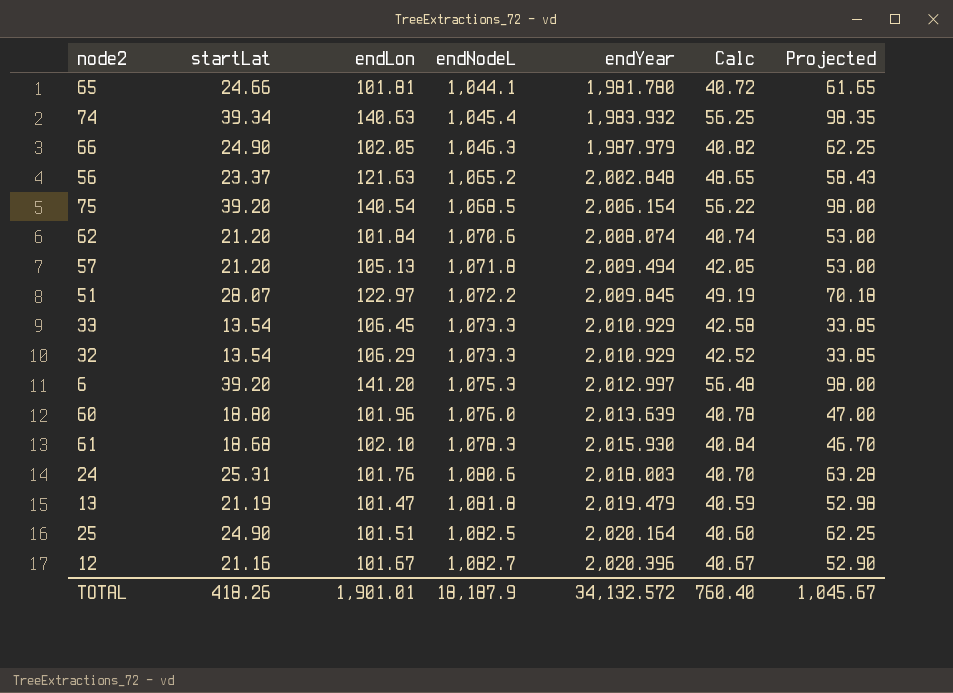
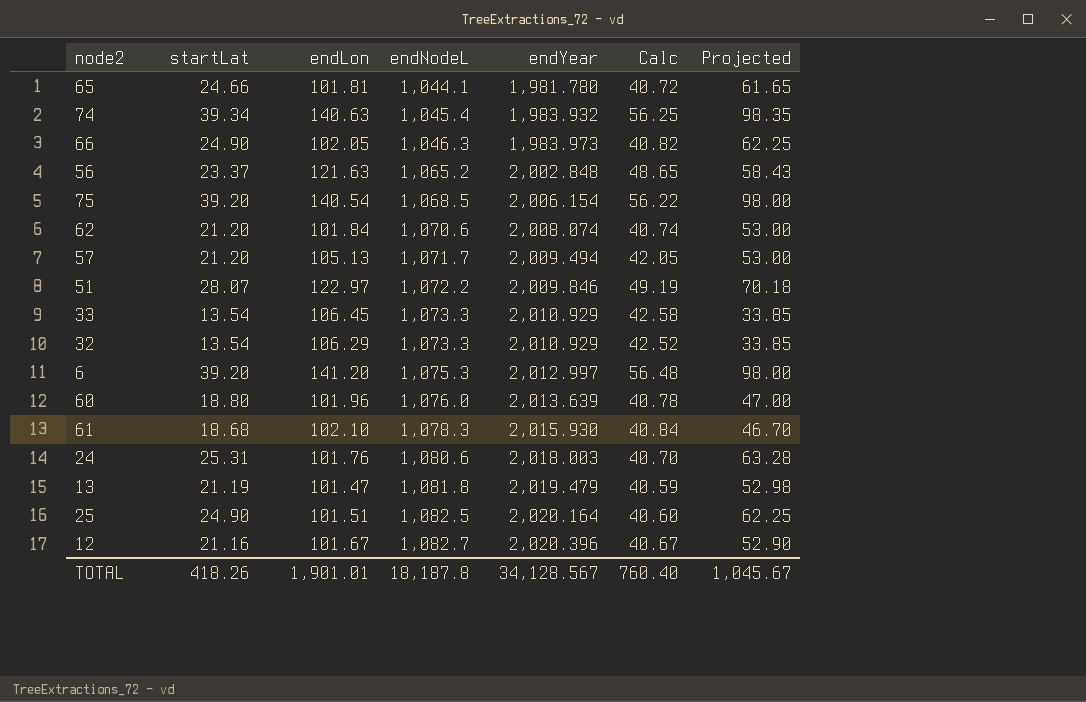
66 | endYear: 1,987.979 -> 1,983.973
57 | endNodeL: 1,071.8 -> 1,071.7
51 | endYear: 2,009.845 -> 2,009.846
TOTAL | endNodeL: 18,187.9 -> 18,187.8
TOTAL | endYear: 34,132.572 -> 34,128.567

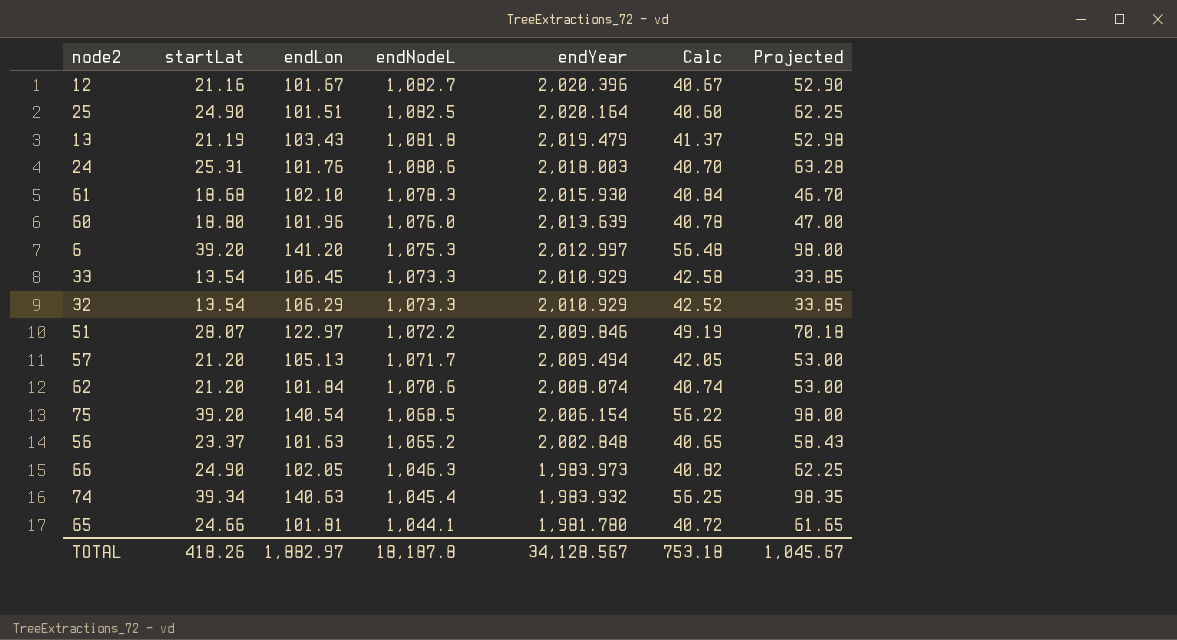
row order: endNodeL ascending -> endNodeL descending
13 | endLon: 101.47 -> 103.43
13 | Calc: 40.59 -> 41.37
56 | endLon: 121.63 -> 101.63
56 | Calc: 48.65 -> 40.65
TOTAL | endLon: 1,901.01 -> 1,882.97
TOTAL | Calc: 760.40 -> 753.18

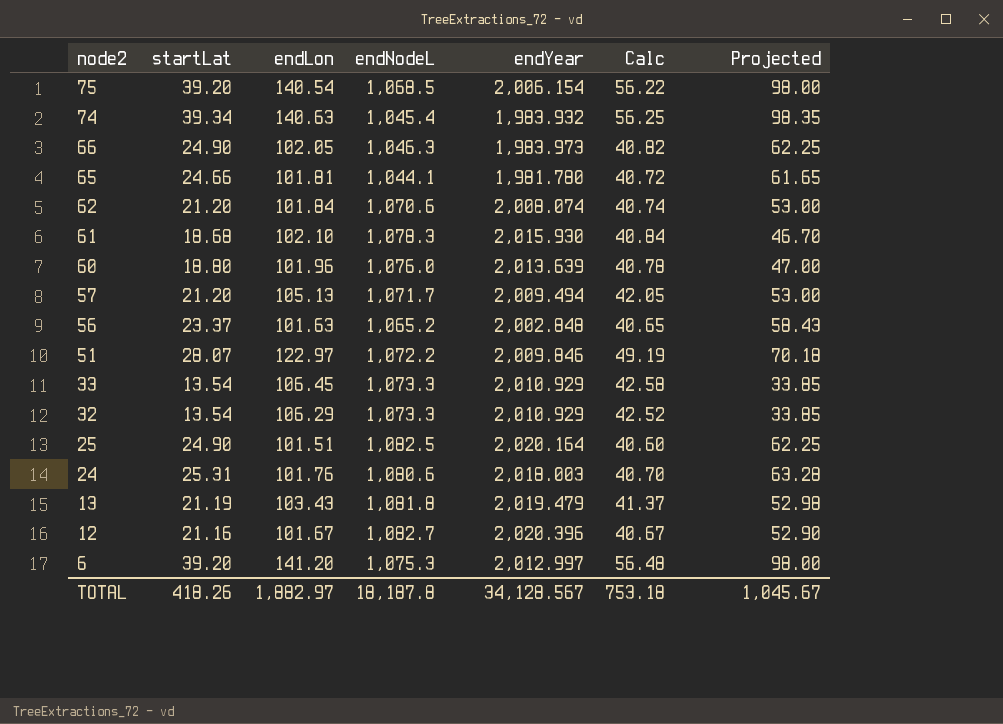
row order: endNodeL descending -> node2 descending

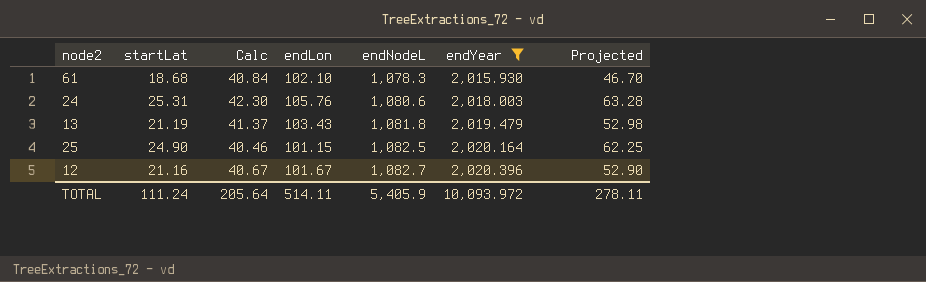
filter: none -> endYear >= 2,015.930
row order: node2 descending -> endNodeL ascending
column Calc | position: 6 -> 3
24 | Calc: 40.70 -> 42.30
24 | endLon: 101.76 -> 105.76
25 | Calc: 40.60 -> 40.46
25 | endLon: 101.51 -> 101.15
TOTAL | startLat: 418.26 -> 111.24
TOTAL | Calc: 753.18 -> 205.64
TOTAL | endLon: 1,882.97 -> 514.11
TOTAL | endNodeL: 18,187.8 -> 5,405.9
TOTAL | endYear: 34,128.567 -> 10,093.972
TOTAL | Projected: 1,045.67 -> 278.11

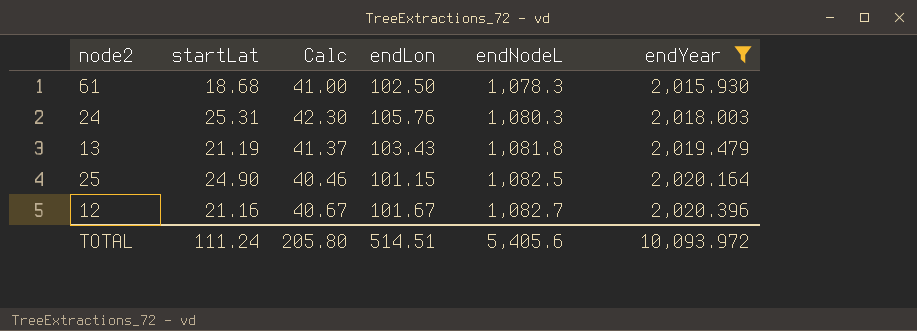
column Projected | formula: [startLat] * 2.5 -> none
61 | Calc: 40.84 -> 41.00
61 | endLon: 102.10 -> 102.50
24 | endNodeL: 1,080.6 -> 1,080.3
TOTAL | Calc: 205.64 -> 205.80
TOTAL | endLon: 514.11 -> 514.51
TOTAL | endNodeL: 5,405.9 -> 5,405.6

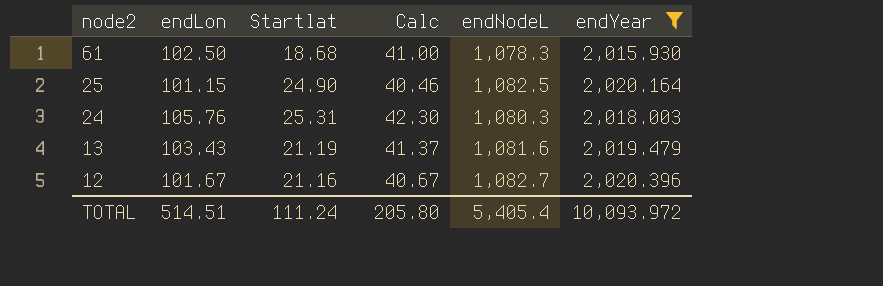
row order: endNodeL ascending -> node2 descending
column endLon | position: 4 -> 2
column name: startLat -> Startlat
13 | endNodeL: 1,081.8 -> 1,081.6
TOTAL | endNodeL: 5,405.6 -> 5,405.4

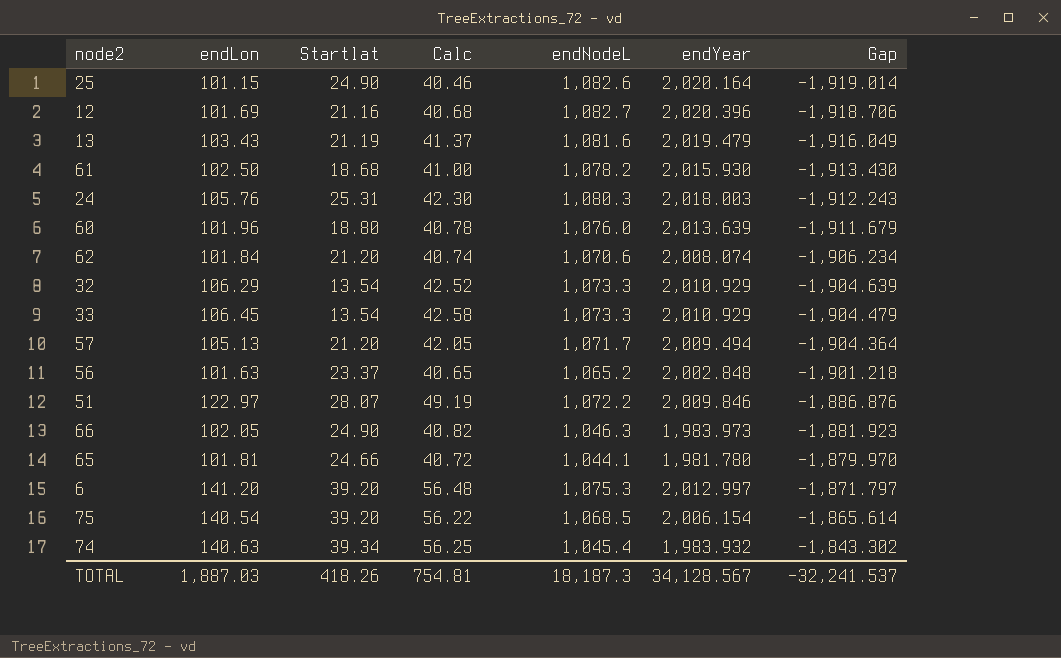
filter: endYear >= 2,015.930 -> none
row order: node2 descending -> Gap ascending
column Gap | formula: none -> [endLon] - [endYear]
25 | endNodeL: 1,082.5 -> 1,082.6
12 | endLon: 101.67 -> 101.69
12 | Calc: 40.67 -> 40.68
61 | endNodeL: 1,078.3 -> 1,078.2
TOTAL | endLon: 514.51 -> 1,887.03
TOTAL | Startlat: 111.24 -> 418.26
TOTAL | Calc: 205.80 -> 754.81
TOTAL | endNodeL: 5,405.4 -> 18,187.3
TOTAL | endYear: 10,093.972 -> 34,128.567

